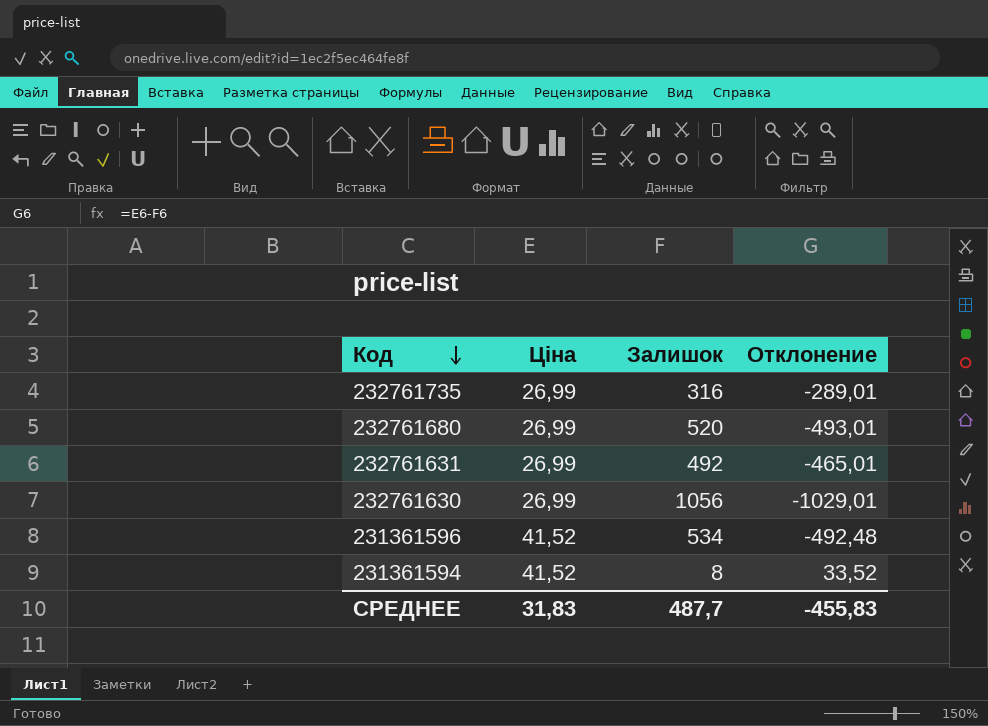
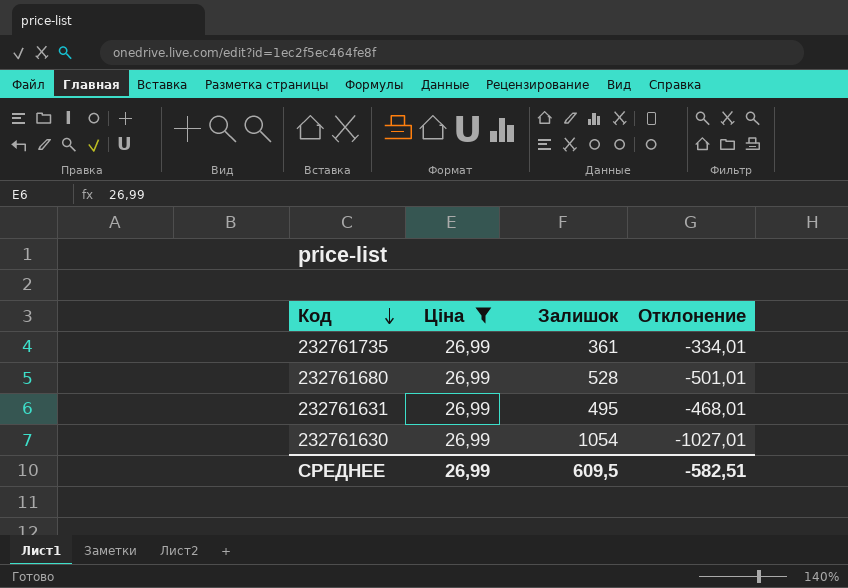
filter: none -> Ціна = 26,99
232761735 | Залишок: 316 -> 361
232761735 | Отклонение: -289,01 -> -334,01
232761680 | Залишок: 520 -> 528
232761680 | Отклонение: -493,01 -> -501,01
232761631 | Залишок: 492 -> 495
232761631 | Отклонение: -465,01 -> -468,01
232761630 | Залишок: 1056 -> 1054
232761630 | Отклонение: -1029,01 -> -1027,01
СРЕДНЕЕ | Ціна: 31,83 -> 26,99
СРЕДНЕЕ | Залишок: 487,7 -> 609,5
СРЕДНЕЕ | Отклонение: -455,83 -> -582,51

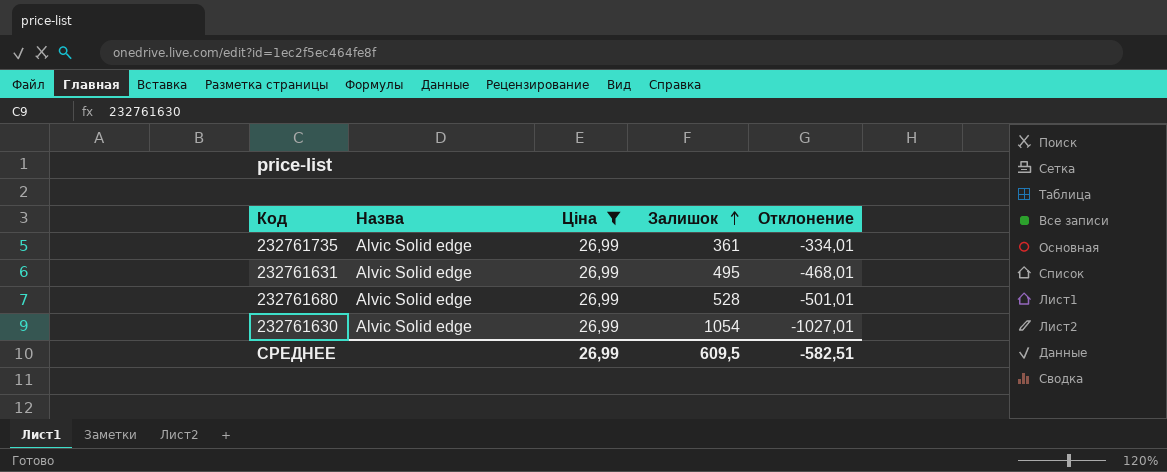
row order: Код descending -> Залишок ascending
column Назва | position: none -> 2

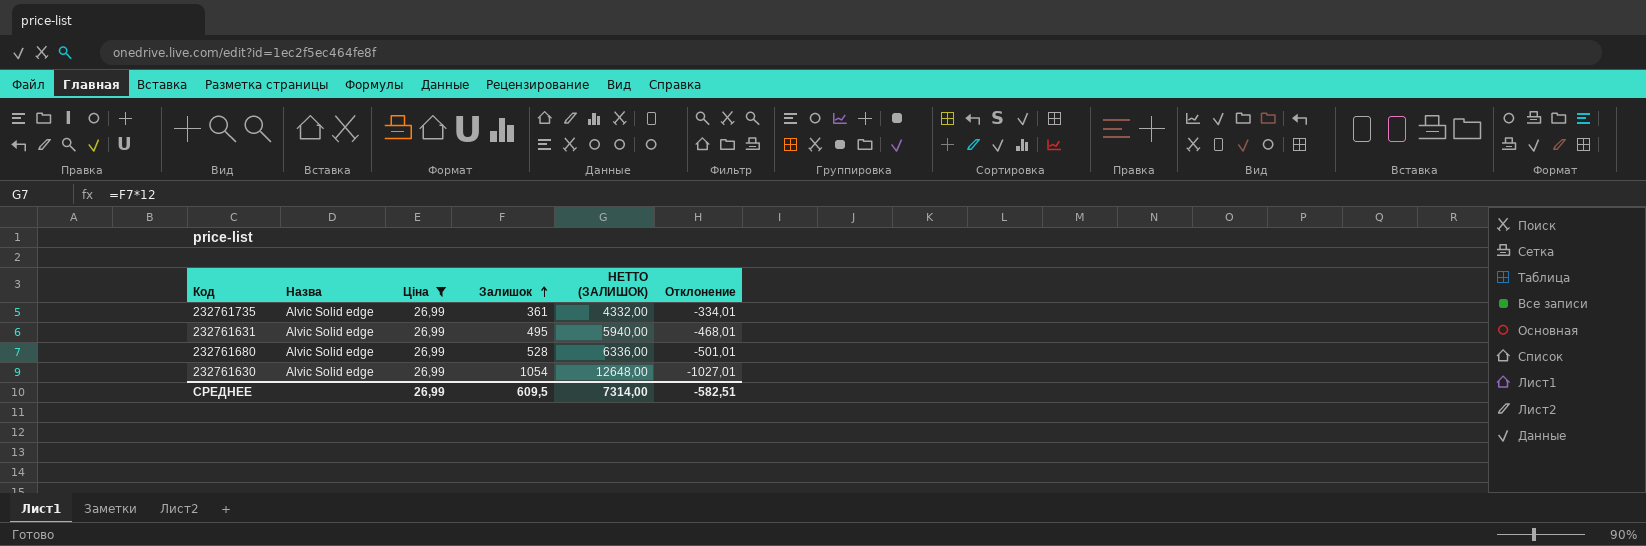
column НЕТТО (ЗАЛИШОК) | formula: none -> [Залишок] * 12

